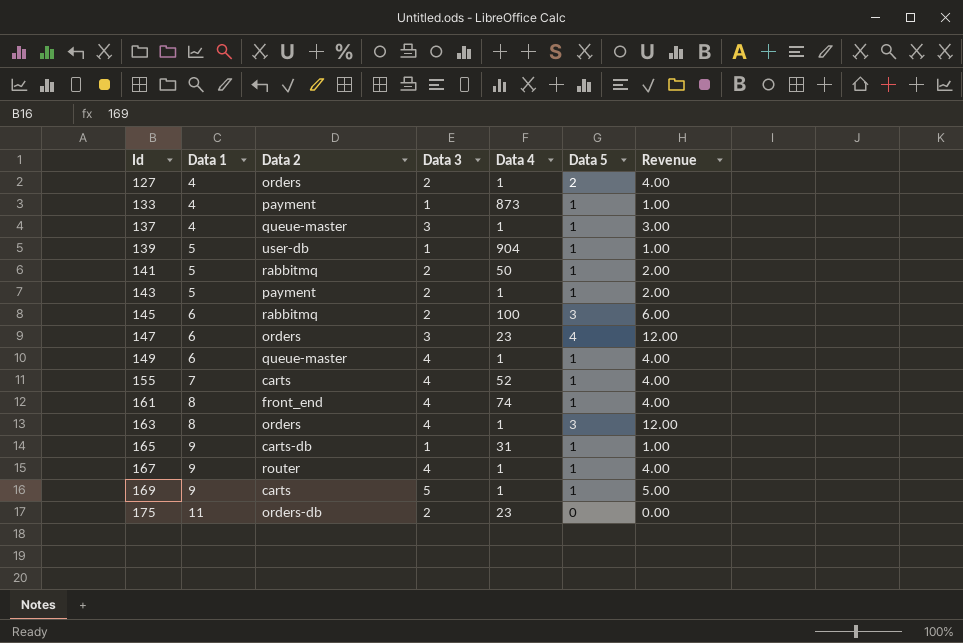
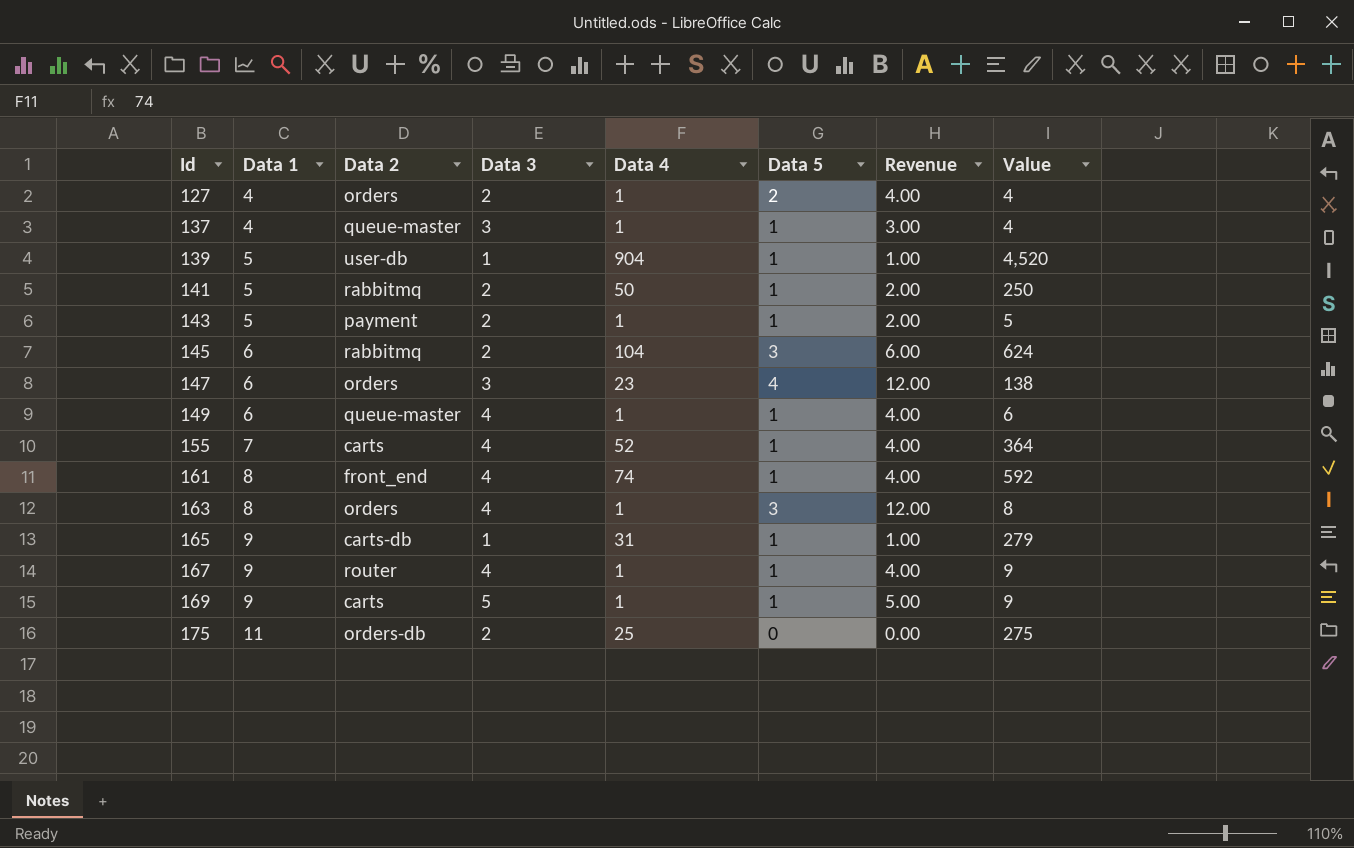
column Value | formula: none -> [Data 1] * [Data 4]
row 133: 4 | payment | 1 | 873 | 1 | 1.00 -> none
145 | Data 4: 100 -> 104
175 | Data 4: 23 -> 25

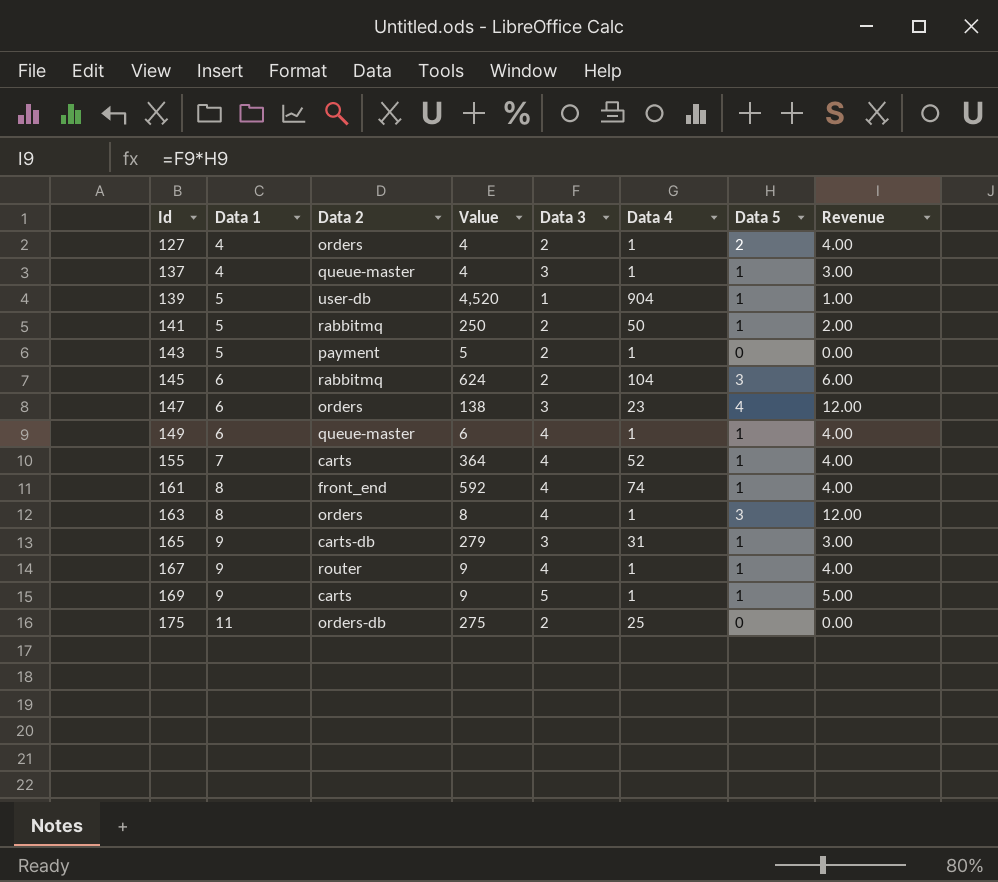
column Value | position: 8 -> 4
143 | Data 5: 1 -> 0
143 | Revenue: 2.00 -> 0.00
165 | Data 3: 1 -> 3
165 | Revenue: 1.00 -> 3.00

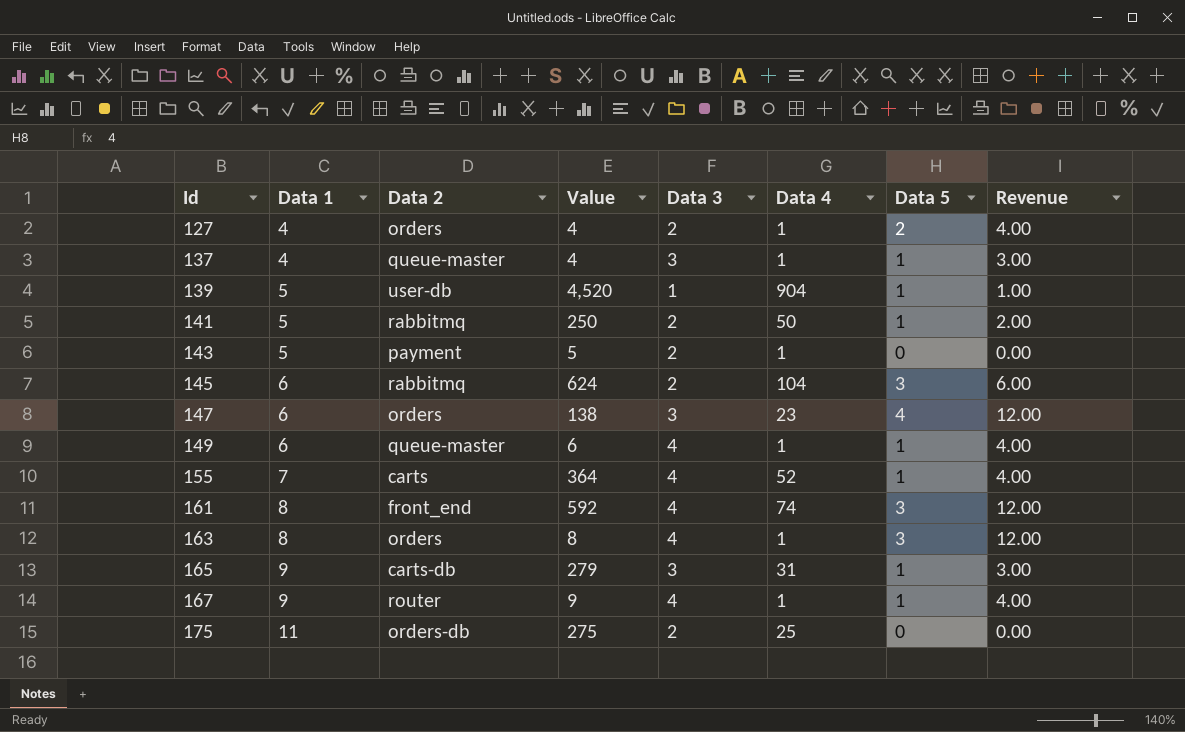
row 169: 9 | carts | 9 | 5 | 1 | 1 | 5.00 -> none
161 | Data 5: 1 -> 3
161 | Revenue: 4.00 -> 12.00

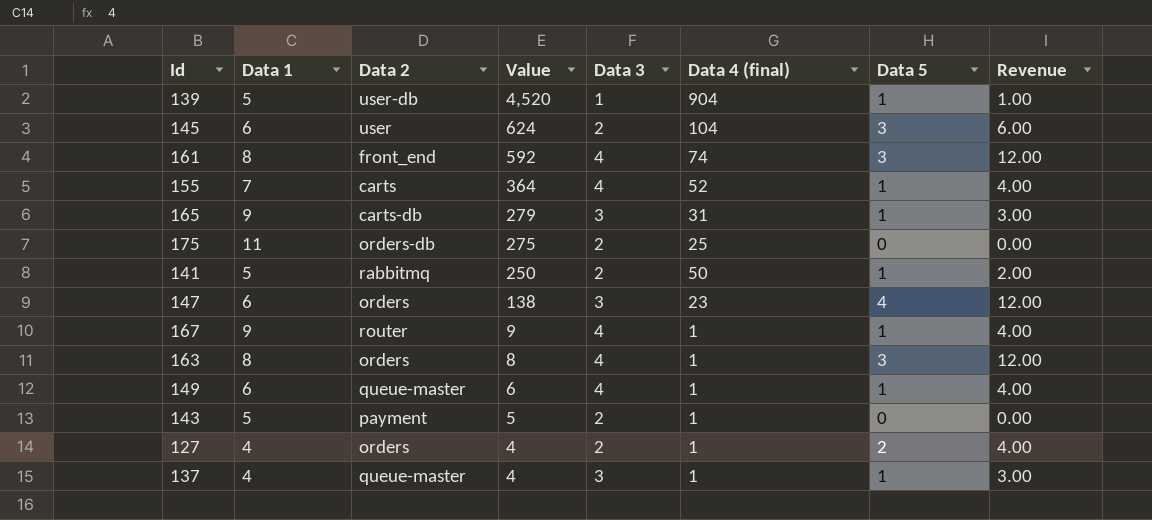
row order: Id ascending -> Value descending
column name: Data 4 -> Data 4 (final)
145 | Data 2: rabbitmq -> user

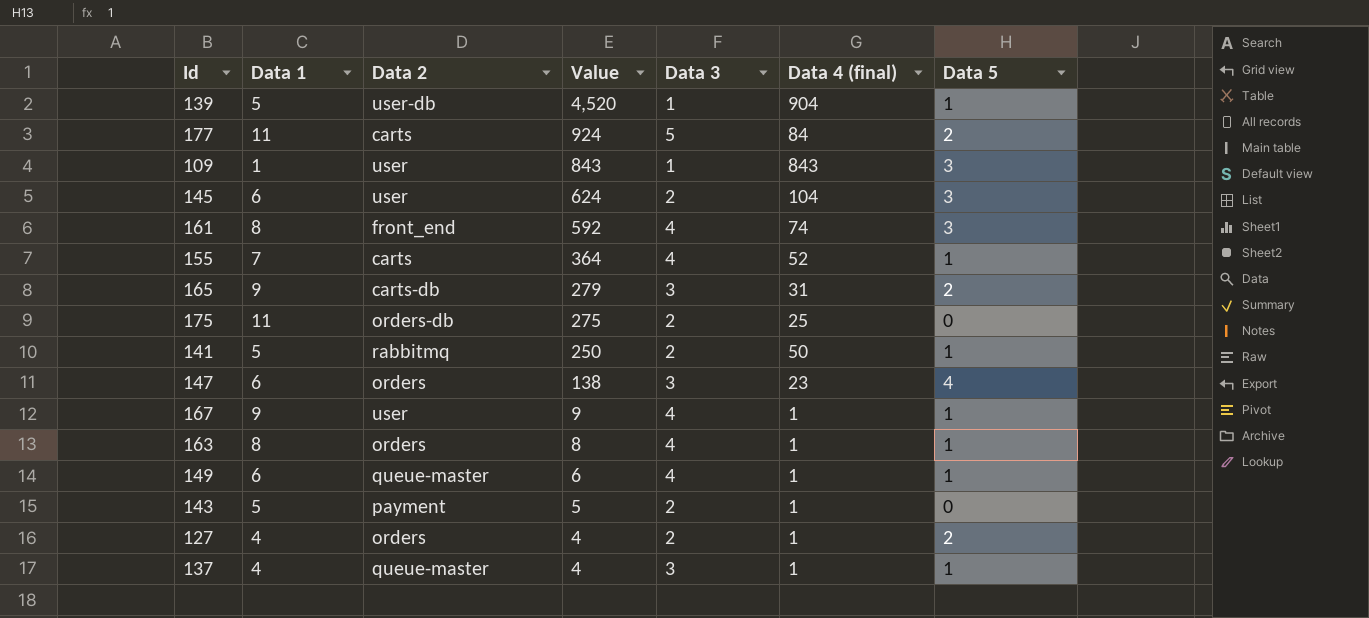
column Revenue | formula: [Data 3] * [Data 5] -> none
row 177: none -> 11 | carts | 924 | 5 | 84 | 2
row 109: none -> 1 | user | 843 | 1 | 843 | 3
165 | Data 5: 1 -> 2
167 | Data 2: router -> user
163 | Data 5: 3 -> 1

